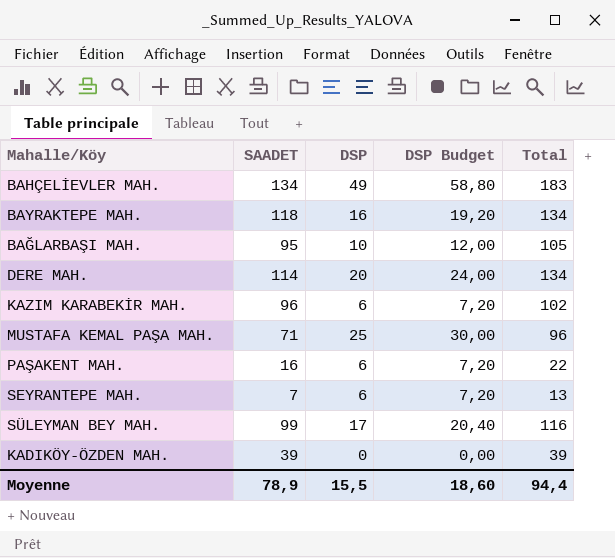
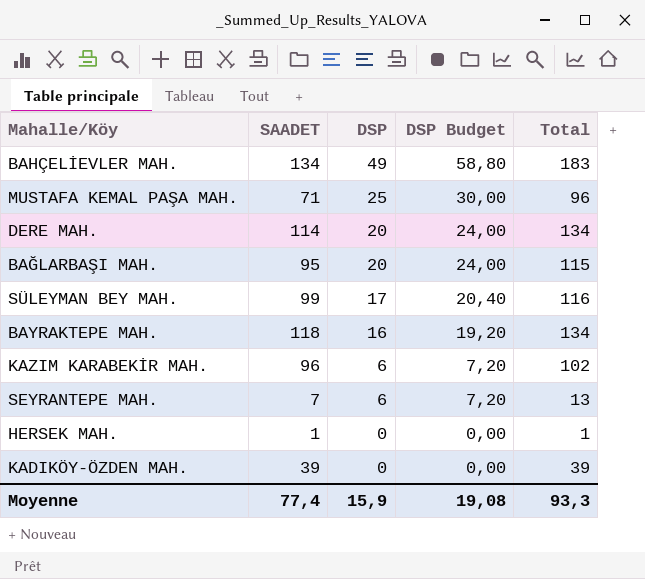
row order: none -> DSP descending
row PAŞAKENT MAH.: 16 | 6 | 7,20 | 22 -> none
BAĞLARBAŞI MAH. | DSP: 10 -> 20
BAĞLARBAŞI MAH. | DSP Budget: 12,00 -> 24,00
BAĞLARBAŞI MAH. | Total: 105 -> 115
row HERSEK MAH.: none -> 1 | 0 | 0,00 | 1
Moyenne | SAADET: 78,9 -> 77,4
Moyenne | DSP: 15,5 -> 15,9
Moyenne | DSP Budget: 18,60 -> 19,08
Moyenne | Total: 94,4 -> 93,3

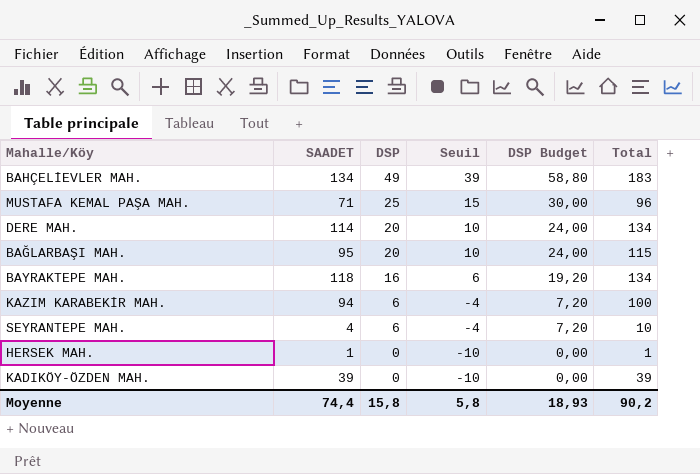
column Seuil | formula: none -> [DSP] - 10
row SÜLEYMAN BEY MAH.: 99 | 17 | 20,40 | 116 -> none
KAZIM KARABEKİR MAH. | SAADET: 96 -> 94
KAZIM KARABEKİR MAH. | Total: 102 -> 100
SEYRANTEPE MAH. | SAADET: 7 -> 4
SEYRANTEPE MAH. | Total: 13 -> 10
Moyenne | SAADET: 77,4 -> 74,4
Moyenne | DSP: 15,9 -> 15,8
Moyenne | DSP Budget: 19,08 -> 18,93
Moyenne | Total: 93,3 -> 90,2

